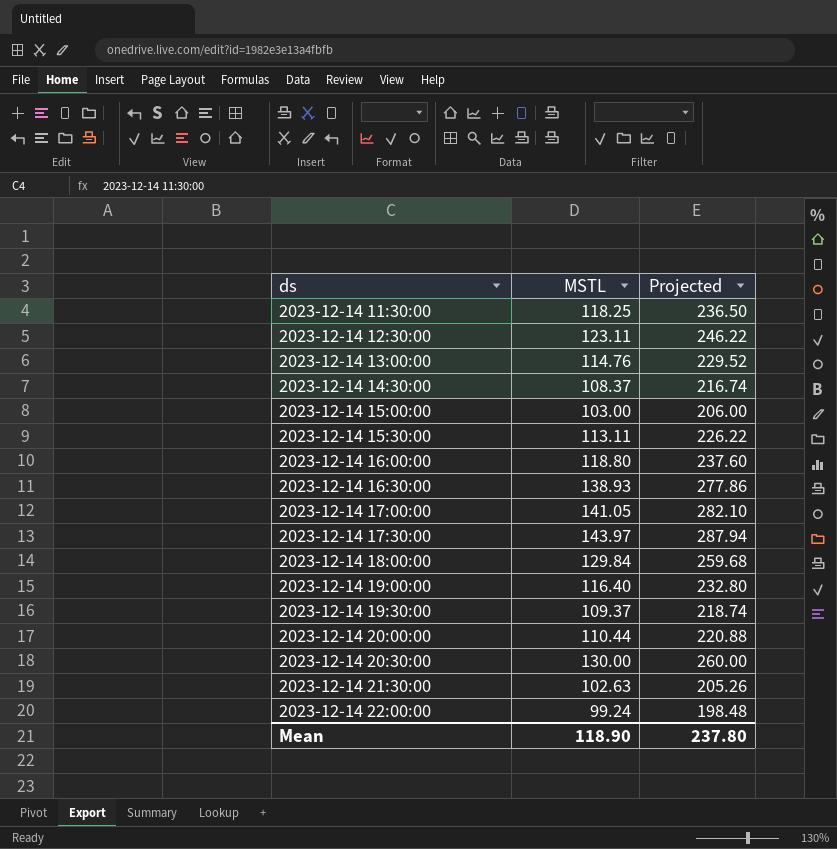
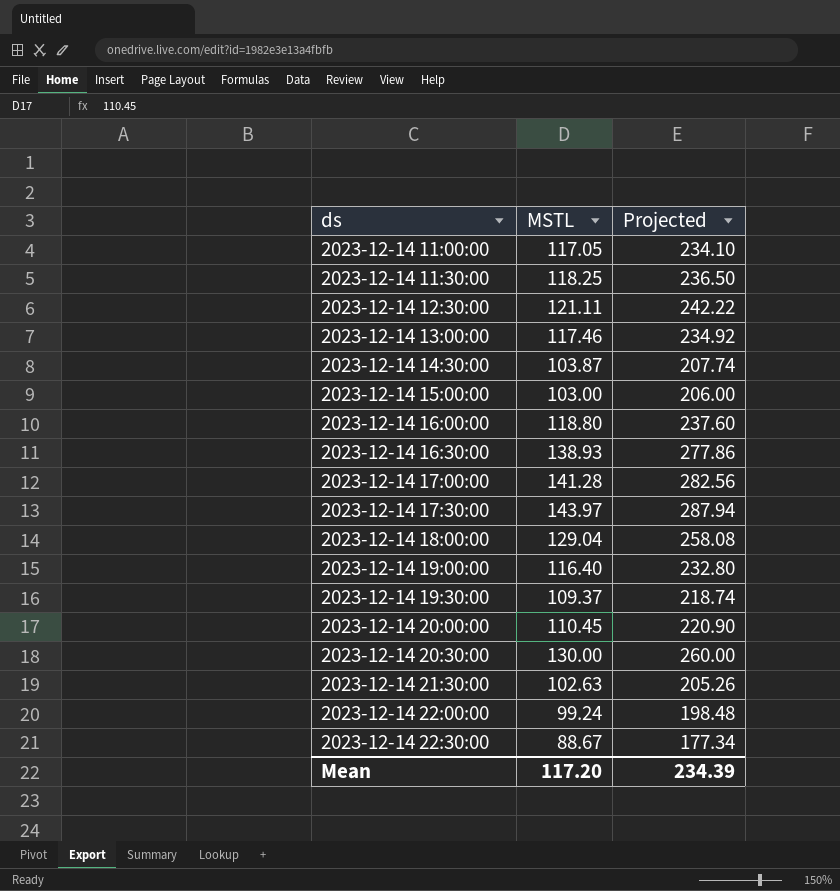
row 2023-12-14 15:30:00: 113.11 | 226.22 -> none
row 2023-12-14 11:00:00: none -> 117.05 | 234.10
2023-12-14 12:30:00 | MSTL: 123.11 -> 121.11
2023-12-14 12:30:00 | Projected: 246.22 -> 242.22
2023-12-14 13:00:00 | MSTL: 114.76 -> 117.46
2023-12-14 13:00:00 | Projected: 229.52 -> 234.92
2023-12-14 14:30:00 | MSTL: 108.37 -> 103.87
2023-12-14 14:30:00 | Projected: 216.74 -> 207.74
2023-12-14 17:00:00 | MSTL: 141.05 -> 141.28
2023-12-14 17:00:00 | Projected: 282.10 -> 282.56
2023-12-14 18:00:00 | MSTL: 129.84 -> 129.04
2023-12-14 18:00:00 | Projected: 259.68 -> 258.08
2023-12-14 20:00:00 | MSTL: 110.44 -> 110.45
2023-12-14 20:00:00 | Projected: 220.88 -> 220.90
row 2023-12-14 22:30:00: none -> 88.67 | 177.34
Mean | MSTL: 118.90 -> 117.20
Mean | Projected: 237.80 -> 234.39

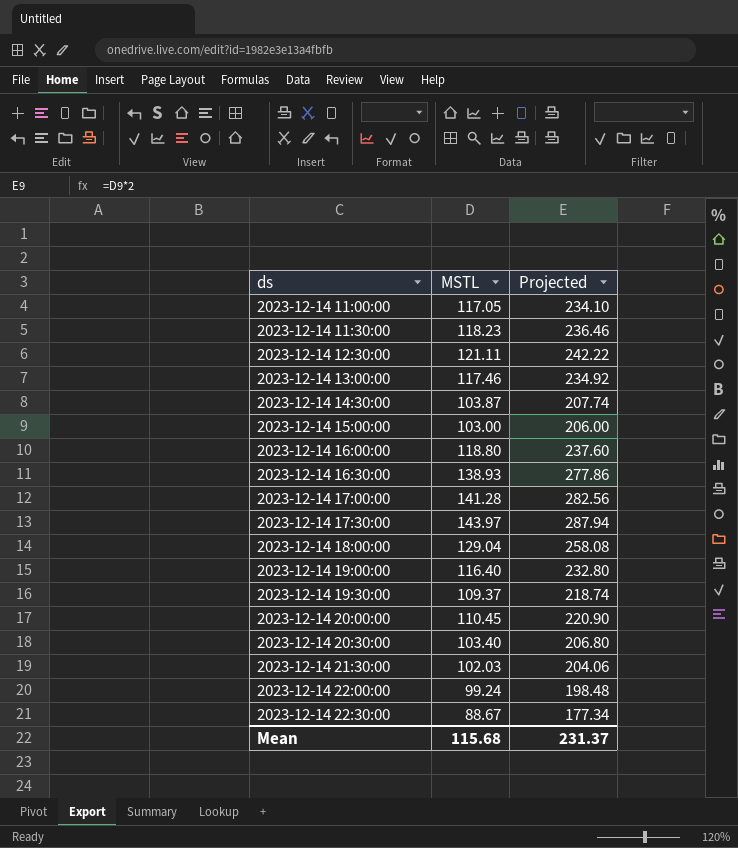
2023-12-14 11:30:00 | MSTL: 118.25 -> 118.23
2023-12-14 11:30:00 | Projected: 236.50 -> 236.46
2023-12-14 20:30:00 | MSTL: 130.00 -> 103.40
2023-12-14 20:30:00 | Projected: 260.00 -> 206.80
2023-12-14 21:30:00 | MSTL: 102.63 -> 102.03
2023-12-14 21:30:00 | Projected: 205.26 -> 204.06
Mean | MSTL: 117.20 -> 115.68
Mean | Projected: 234.39 -> 231.37

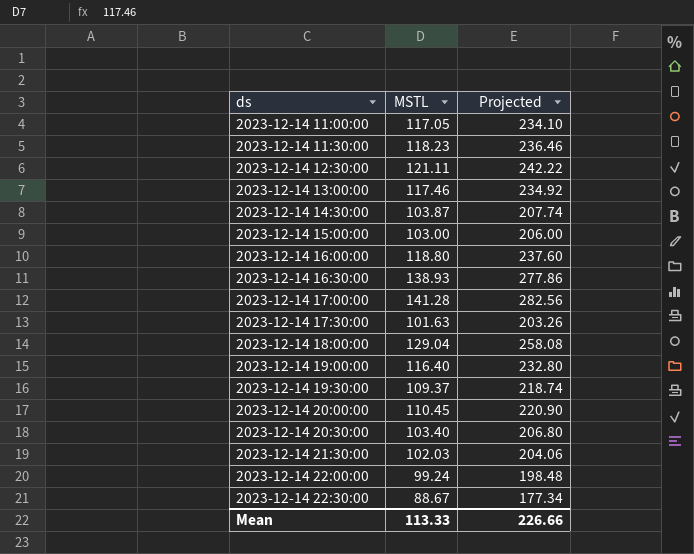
2023-12-14 17:30:00 | MSTL: 143.97 -> 101.63
2023-12-14 17:30:00 | Projected: 287.94 -> 203.26
Mean | MSTL: 115.68 -> 113.33
Mean | Projected: 231.37 -> 226.66

